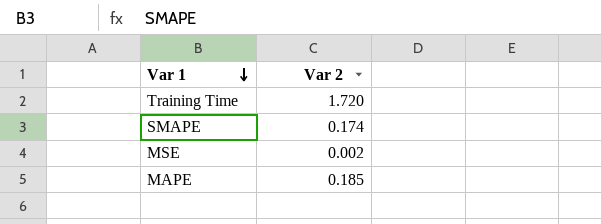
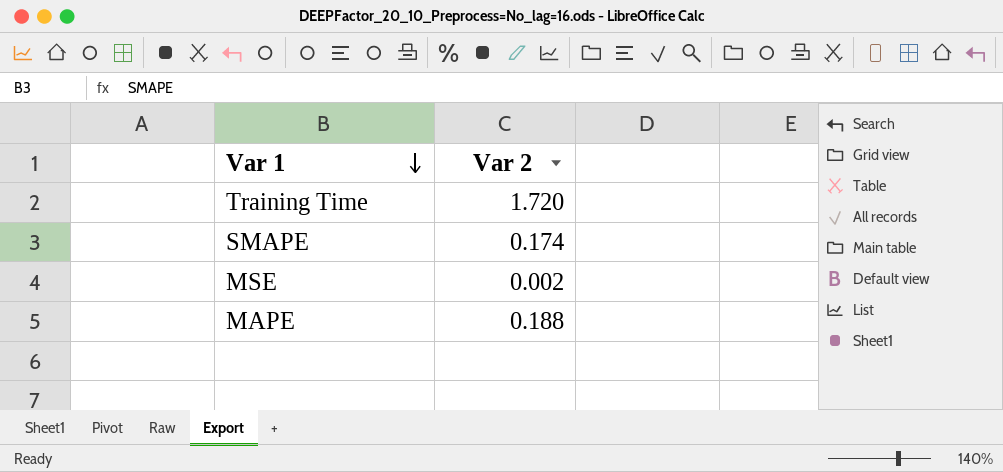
MAPE | Var 2: 0.185 -> 0.188

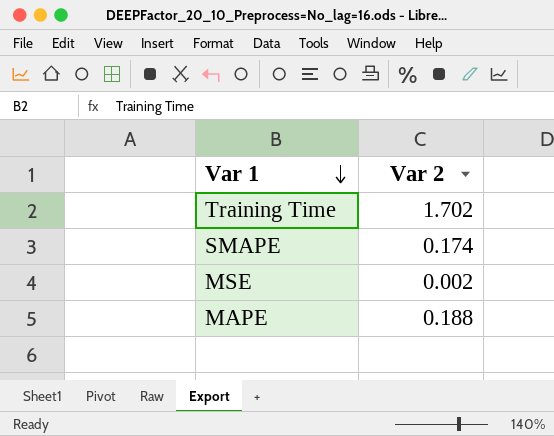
Training Time | Var 2: 1.720 -> 1.702

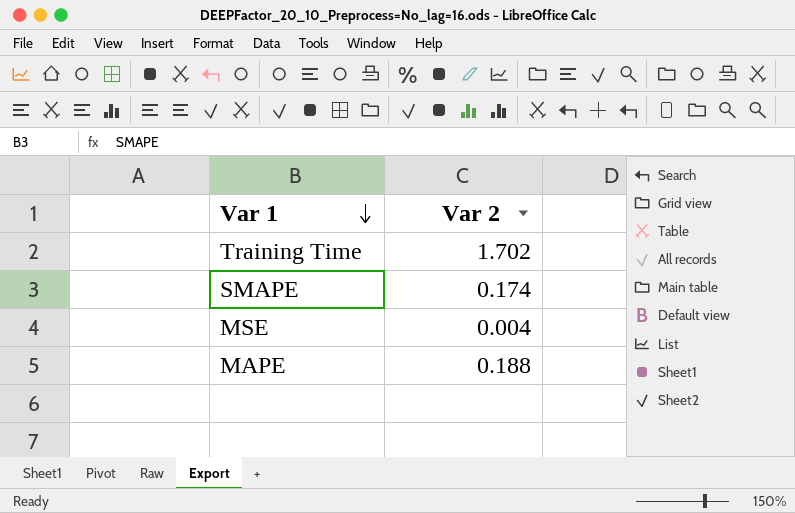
MSE | Var 2: 0.002 -> 0.004

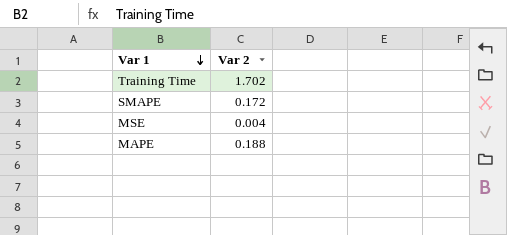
SMAPE | Var 2: 0.174 -> 0.172

